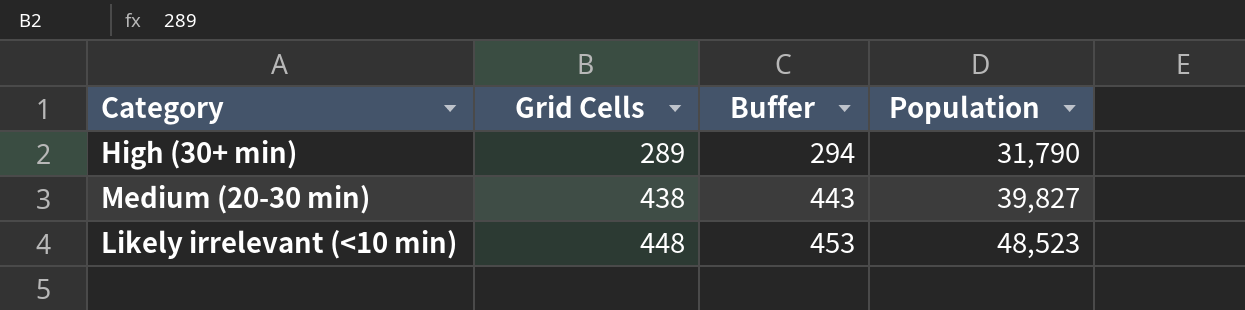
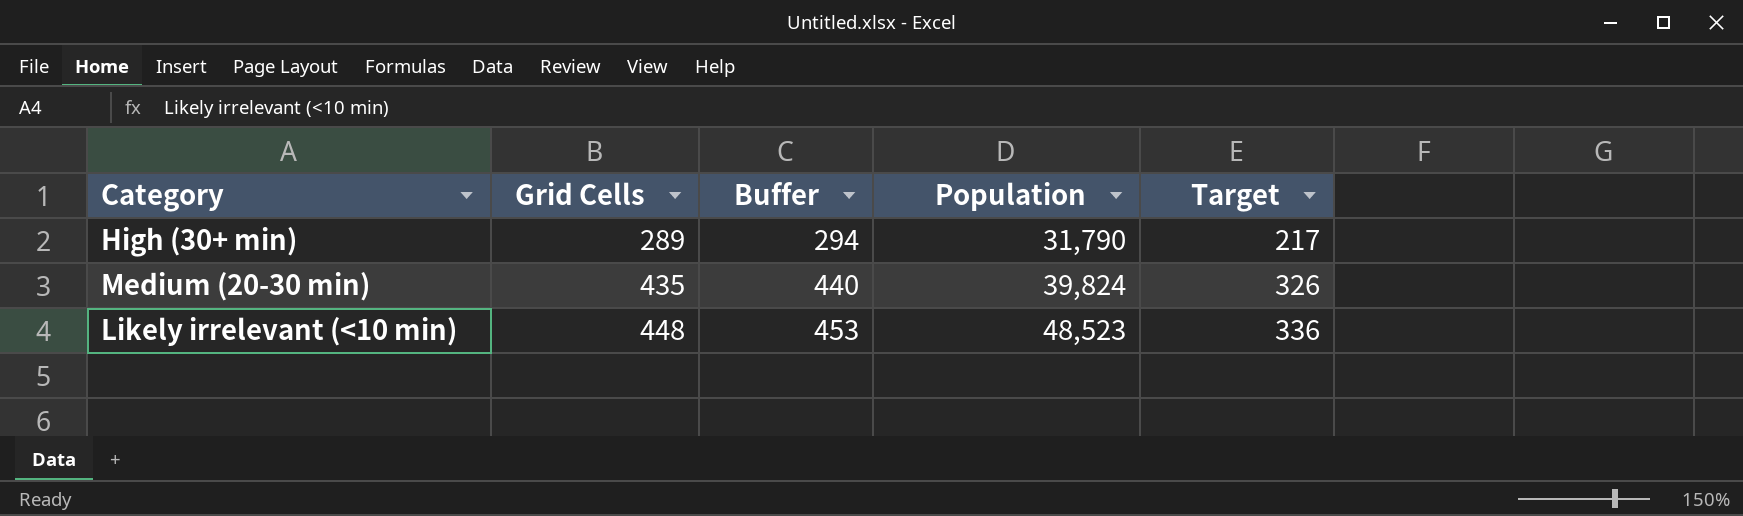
column Target | formula: none -> [Grid Cells] * 0.75
Medium (20-30 min) | Grid Cells: 438 -> 435
Medium (20-30 min) | Buffer: 443 -> 440
Medium (20-30 min) | Population: 39,827 -> 39,824

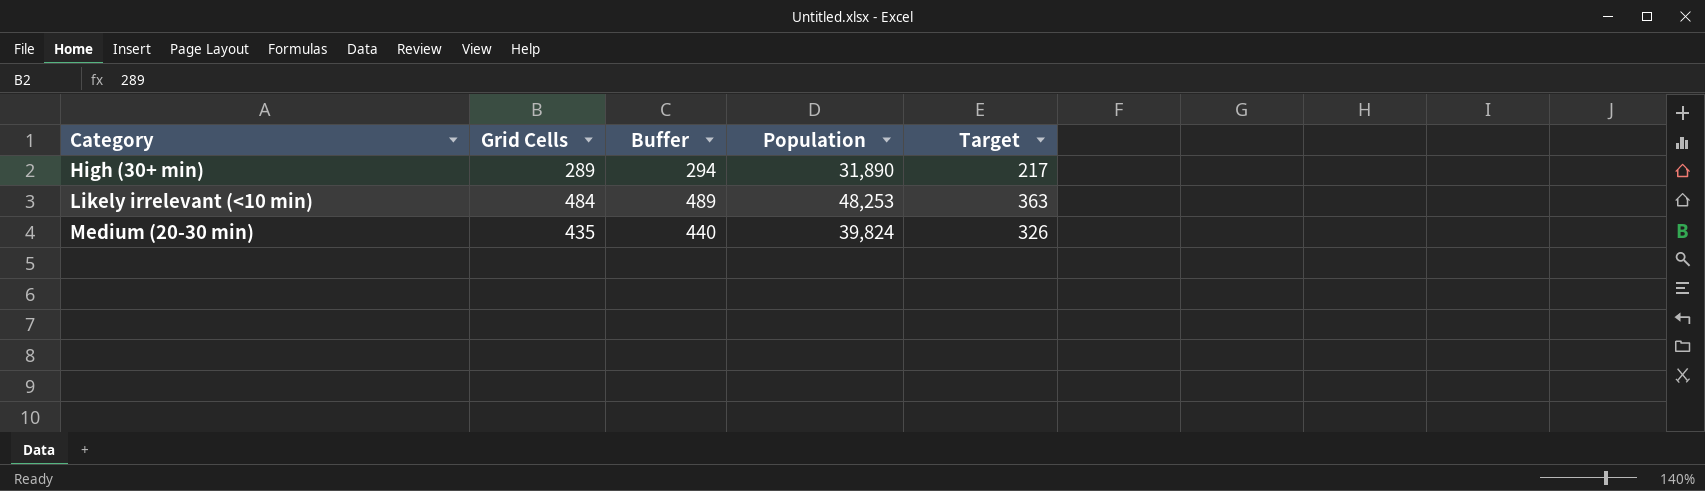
row order: Grid Cells ascending -> Category ascending
High (30+ min) | Population: 31,790 -> 31,890
Likely irrelevant (<10 min) | Grid Cells: 448 -> 484
Likely irrelevant (<10 min) | Buffer: 453 -> 489
Likely irrelevant (<10 min) | Population: 48,523 -> 48,253
Likely irrelevant (<10 min) | Target: 336 -> 363

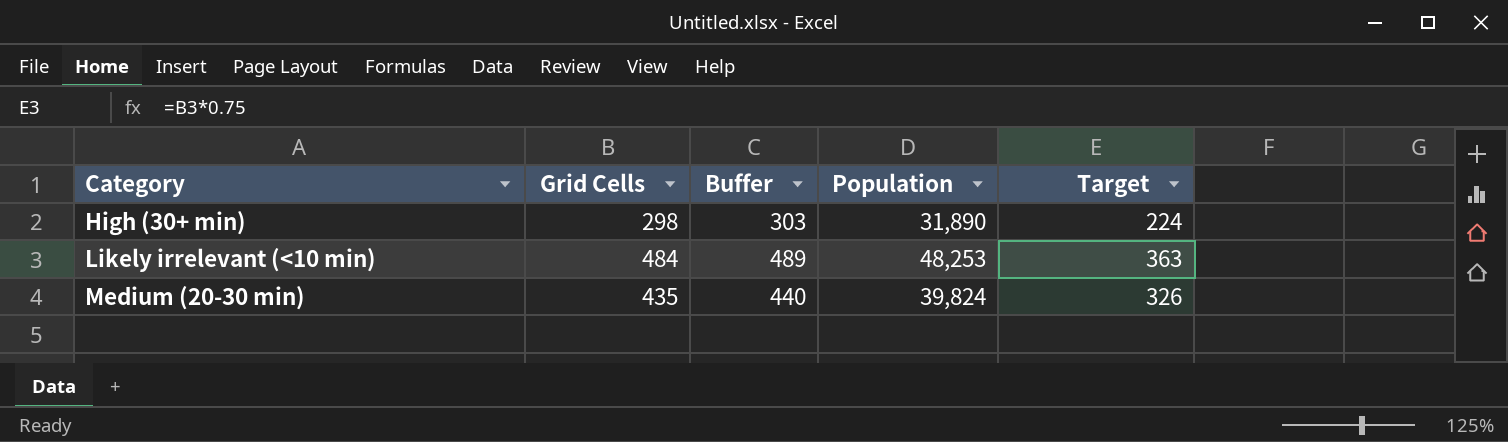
High (30+ min) | Grid Cells: 289 -> 298
High (30+ min) | Buffer: 294 -> 303
High (30+ min) | Target: 217 -> 224

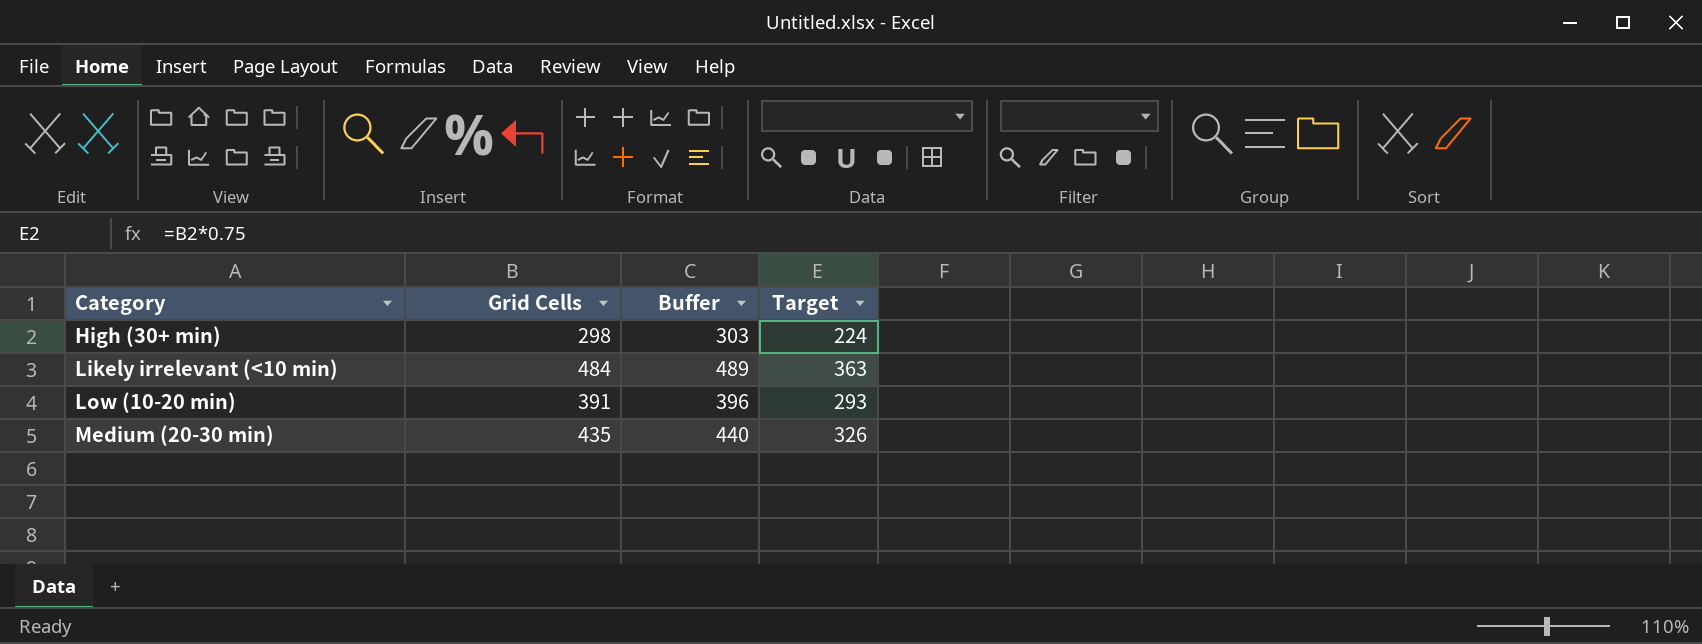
column Population | position: 4 -> none
row Low (10-20 min): none -> 391 | 396 | 293

